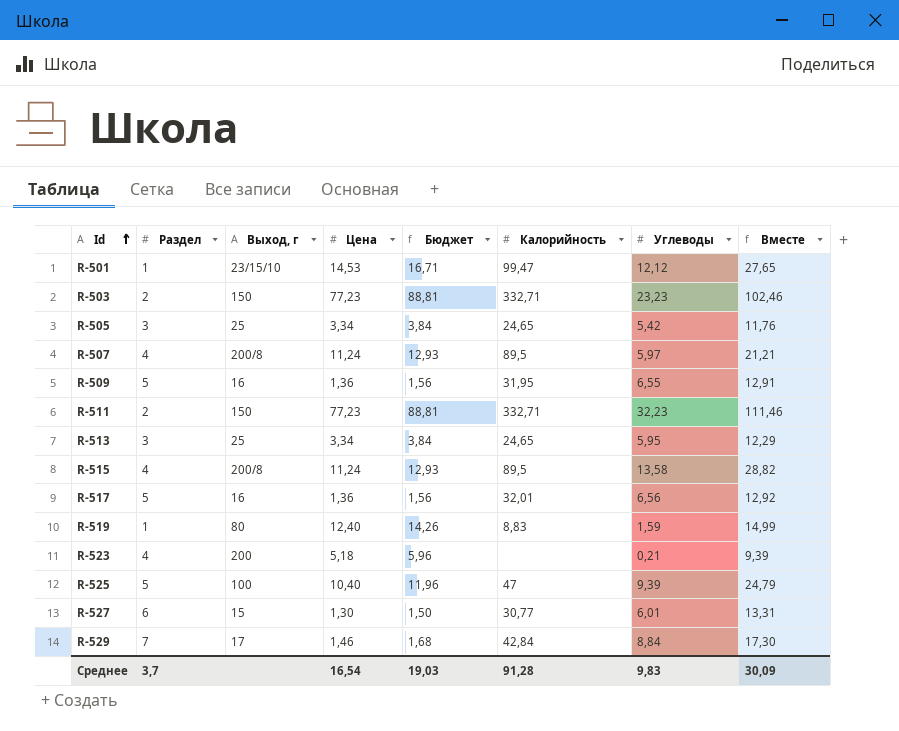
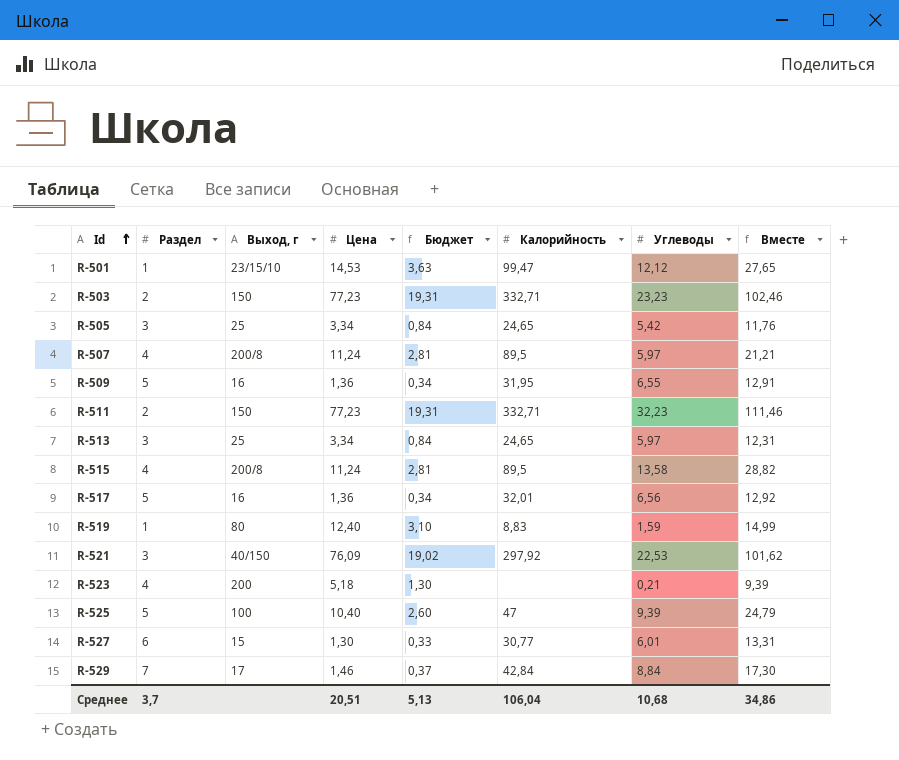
column Бюджет | formula: [Цена] * 1,15 -> [Цена] * 0,25
R-513 | Углеводы: 5,95 -> 5,97
R-513 | Вместе: 12,29 -> 12,31
row R-521: none -> 3 | 40/150 | 76,09 | 19,02 | 297,92 | 22,53 | 101,62
Среднее | Цена: 16,54 -> 20,51
Среднее | Бюджет: 19,03 -> 5,13
Среднее | Калорийность: 91,28 -> 106,04
Среднее | Углеводы: 9,83 -> 10,68
Среднее | Вместе: 30,09 -> 34,86

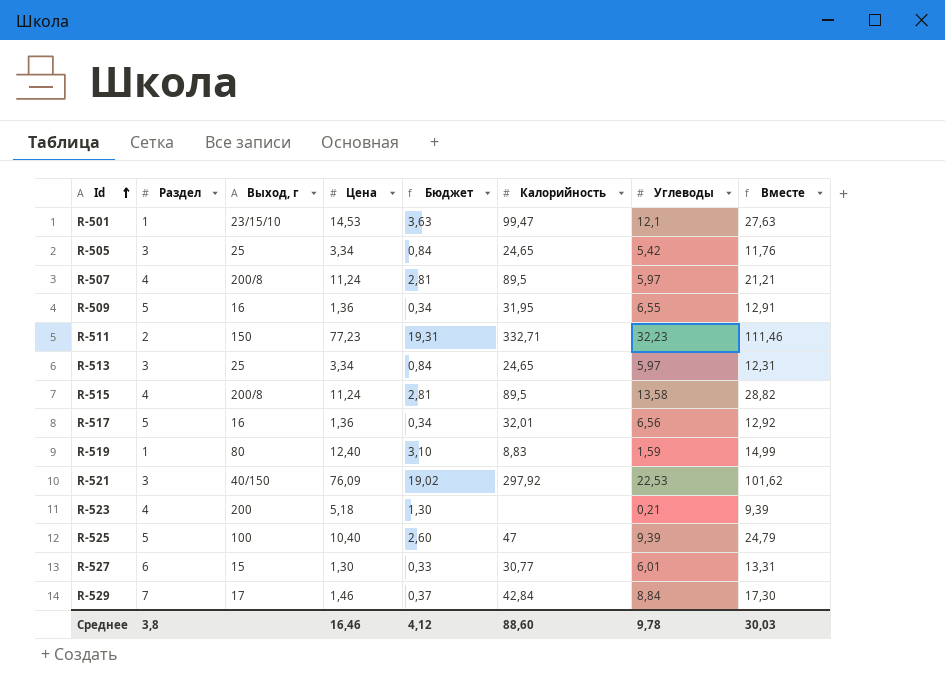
row R-503: 2 | 150 | 77,23 | 19,31 | 332,71 | 23,23 | 102,46 -> none
R-501 | Углеводы: 12,12 -> 12,1
R-501 | Вместе: 27,65 -> 27,63
Среднее | Раздел: 3,7 -> 3,8
Среднее | Цена: 20,51 -> 16,46
Среднее | Бюджет: 5,13 -> 4,12
Среднее | Калорийность: 106,04 -> 88,60
Среднее | Углеводы: 10,68 -> 9,78
Среднее | Вместе: 34,86 -> 30,03

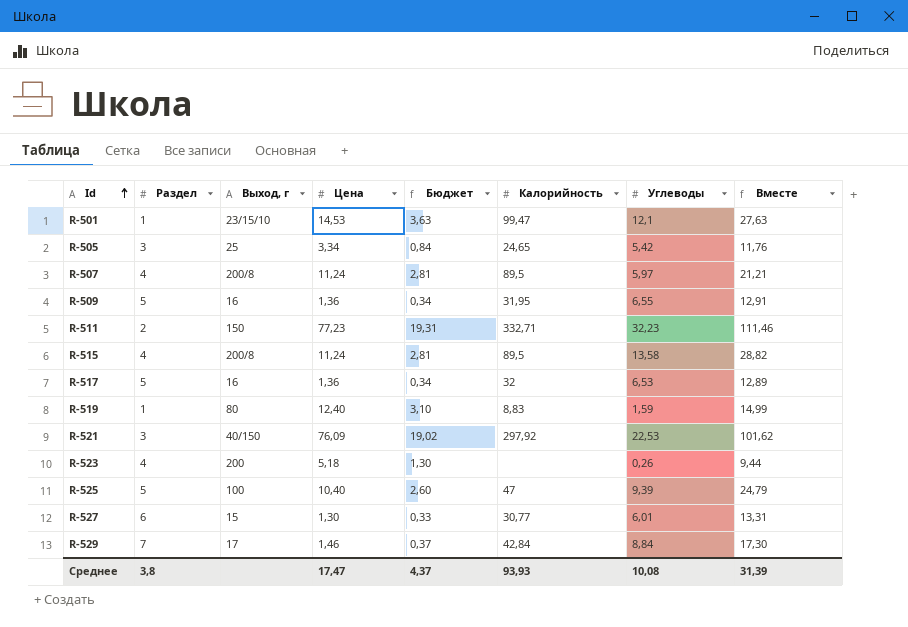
row R-513: 3 | 25 | 3,34 | 0,84 | 24,65 | 5,97 | 12,31 -> none
R-517 | Калорийность: 32,01 -> 32
R-517 | Углеводы: 6,56 -> 6,53
R-517 | Вместе: 12,92 -> 12,89
R-523 | Углеводы: 0,21 -> 0,26
R-523 | Вместе: 9,39 -> 9,44
Среднее | Цена: 16,46 -> 17,47
Среднее | Бюджет: 4,12 -> 4,37
Среднее | Калорийность: 88,60 -> 93,93
Среднее | Углеводы: 9,78 -> 10,08
Среднее | Вместе: 30,03 -> 31,39

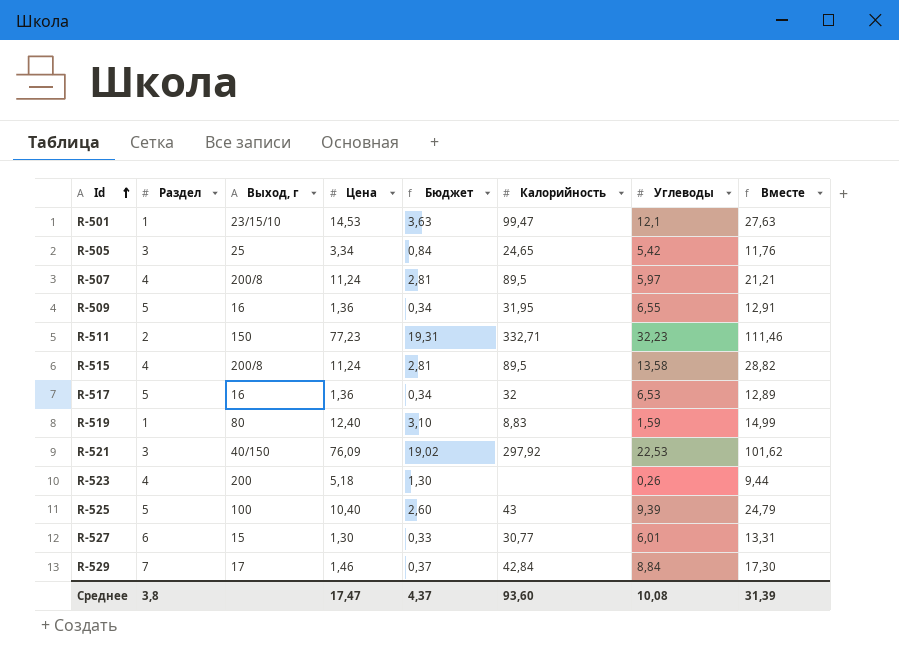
R-525 | Калорийность: 47 -> 43
Среднее | Калорийность: 93,93 -> 93,60

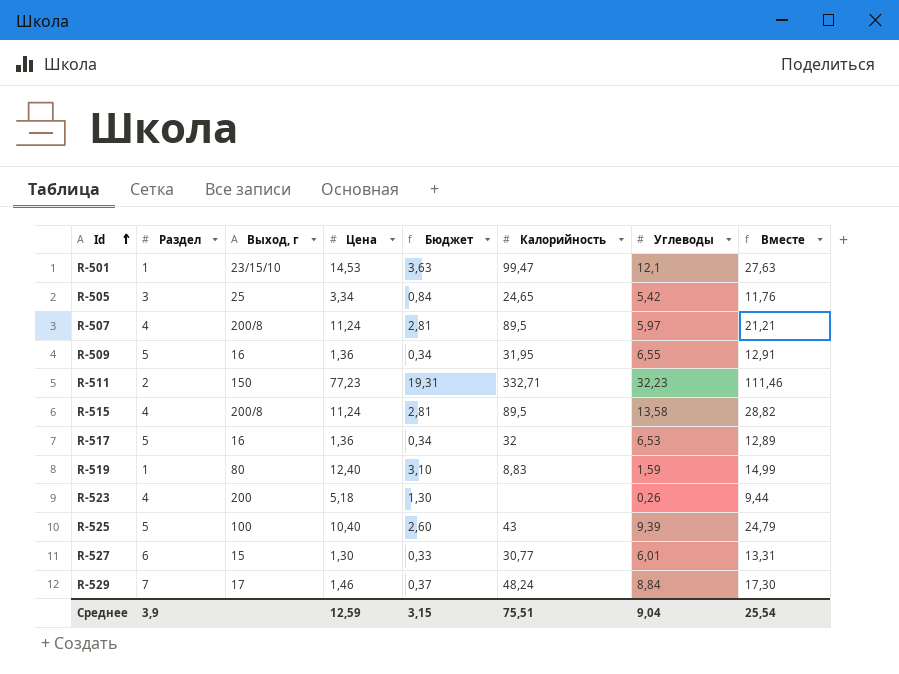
row R-521: 3 | 40/150 | 76,09 | 19,02 | 297,92 | 22,53 | 101,62 -> none
R-529 | Калорийность: 42,84 -> 48,24
Среднее | Раздел: 3,8 -> 3,9
Среднее | Цена: 17,47 -> 12,59
Среднее | Бюджет: 4,37 -> 3,15
Среднее | Калорийность: 93,60 -> 75,51
Среднее | Углеводы: 10,08 -> 9,04
Среднее | Вместе: 31,39 -> 25,54

